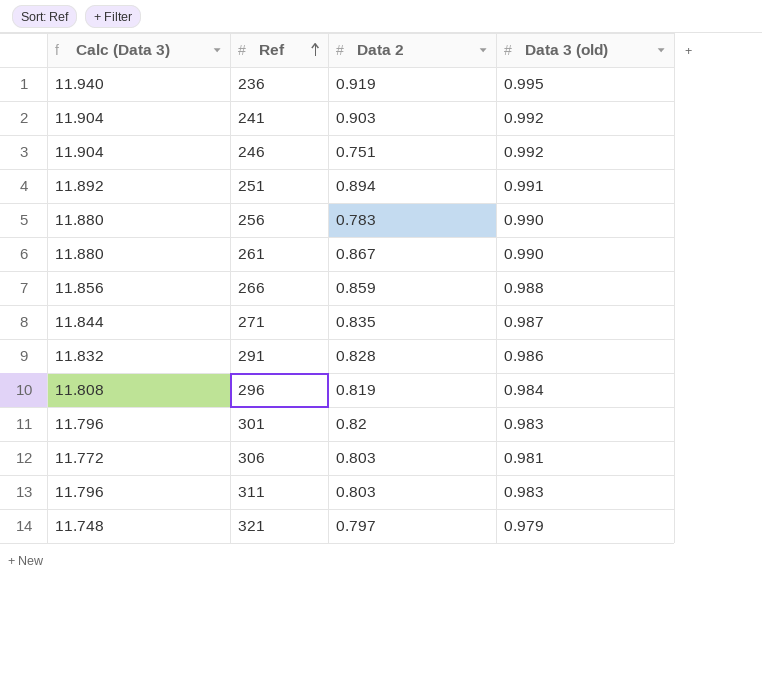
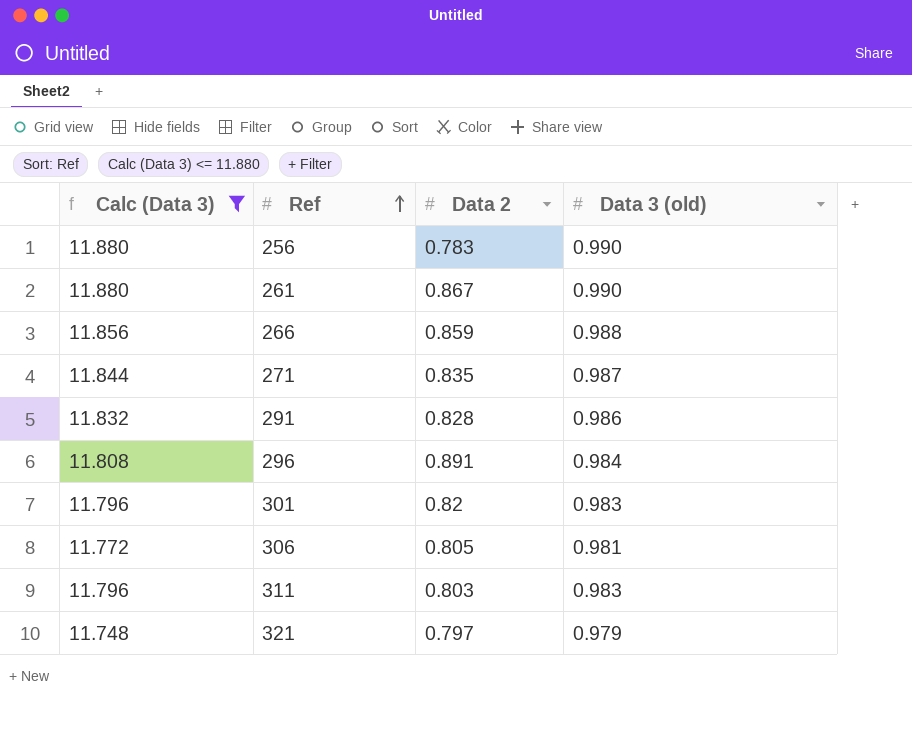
filter: none -> Calc (Data 3) <= 11.880
296 | Data 2: 0.819 -> 0.891
306 | Data 2: 0.803 -> 0.805

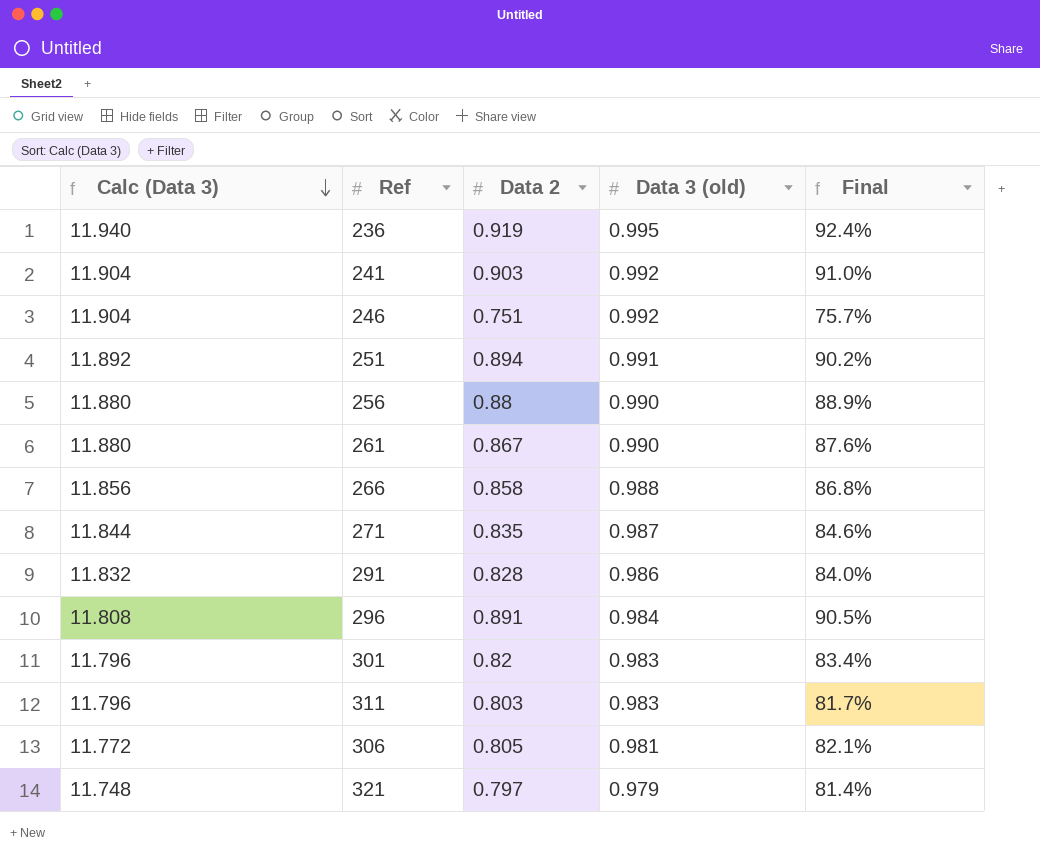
filter: Calc (Data 3) <= 11.880 -> none
row order: Ref ascending -> Calc (Data 3) descending
column Final | formula: none -> [Data 2] / [Data 3 (old)]
256 | Data 2: 0.783 -> 0.88
266 | Data 2: 0.859 -> 0.858

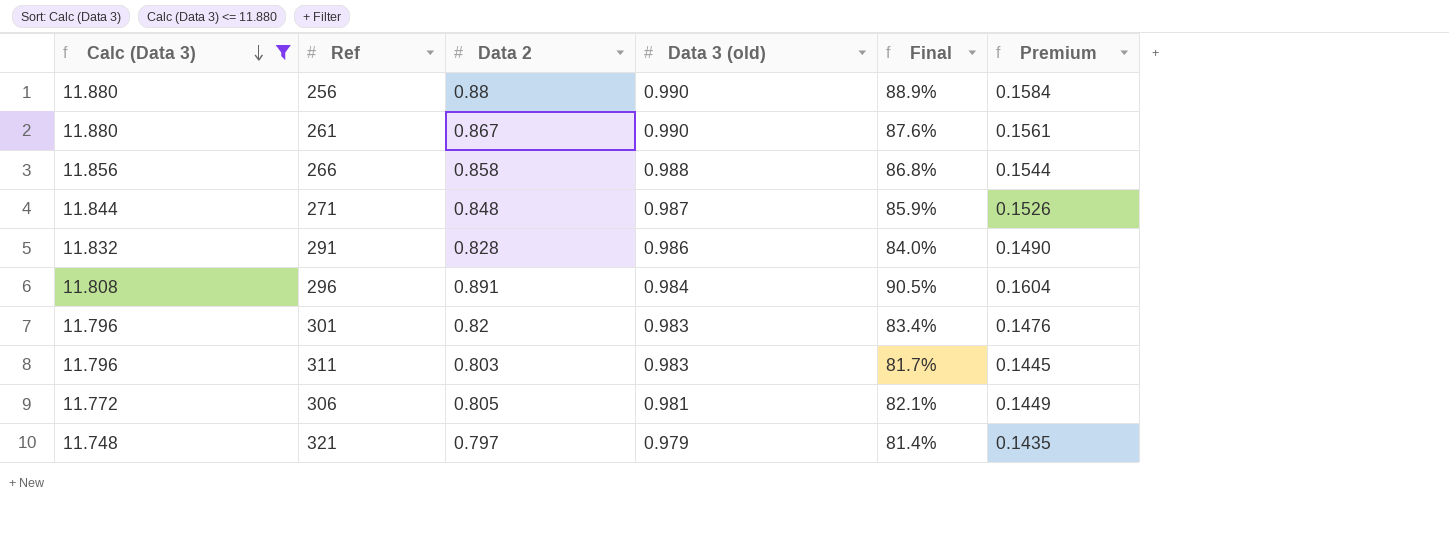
filter: none -> Calc (Data 3) <= 11.880
column Premium | formula: none -> [Data 2] * 0.18
271 | Data 2: 0.835 -> 0.848
271 | Final: 84.6% -> 85.9%

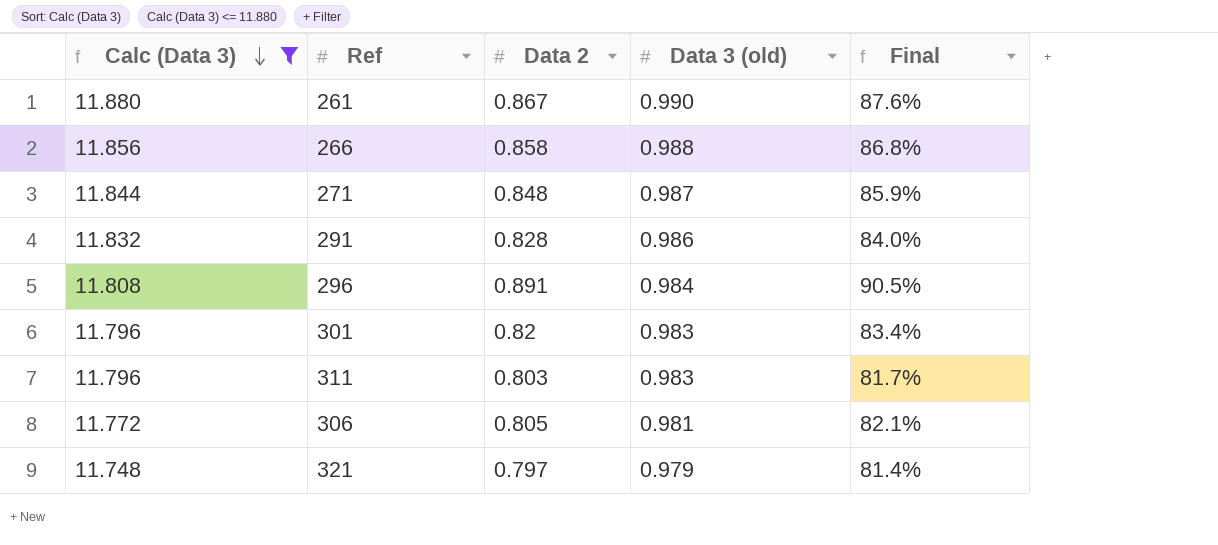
column Premium | formula: [Data 2] * 0.18 -> none
row 256: 11.880 | 0.88 | 0.990 | 88.9% | 0.1584 -> none

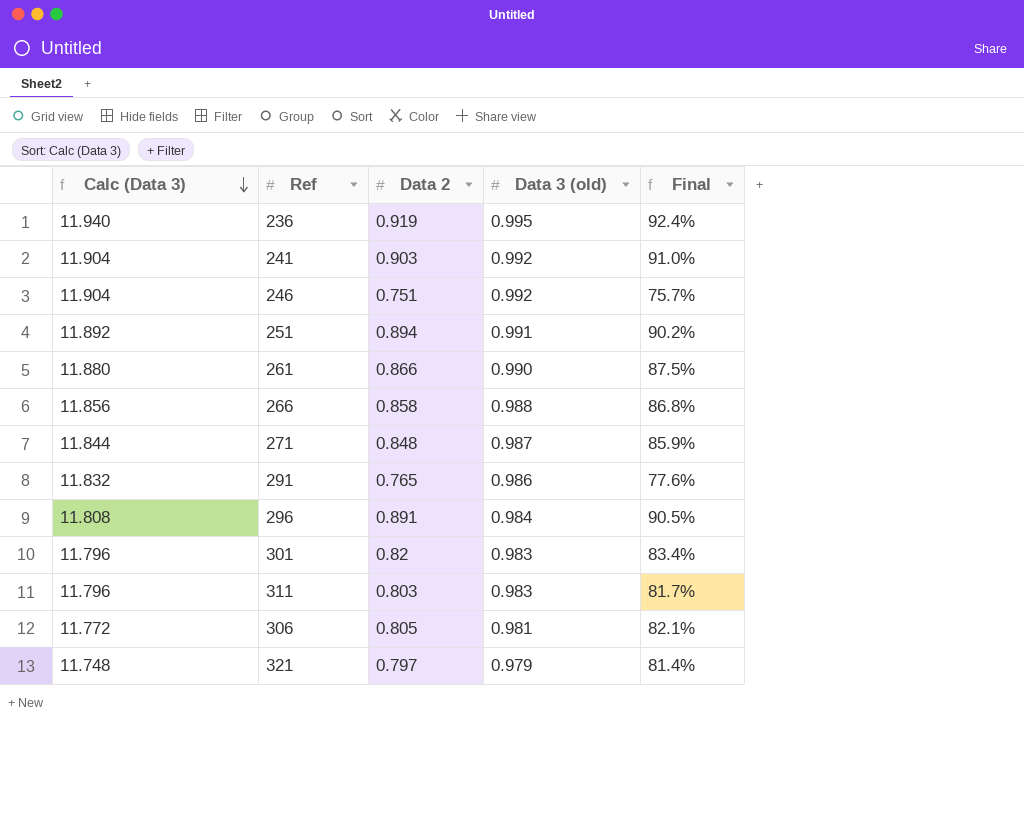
filter: Calc (Data 3) <= 11.880 -> none
261 | Data 2: 0.867 -> 0.866
261 | Final: 87.6% -> 87.5%
291 | Data 2: 0.828 -> 0.765
291 | Final: 84.0% -> 77.6%

